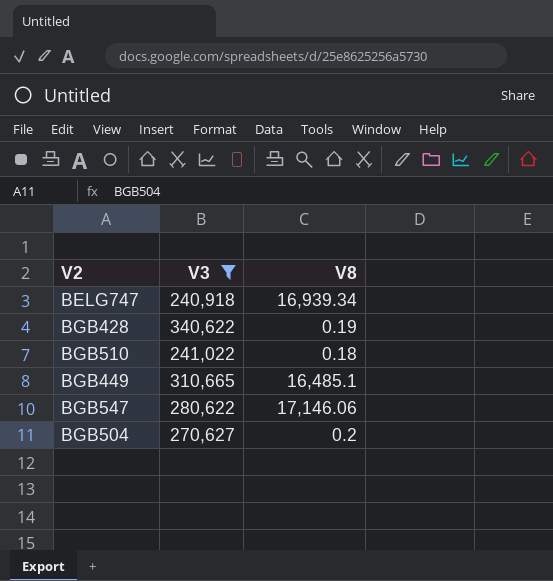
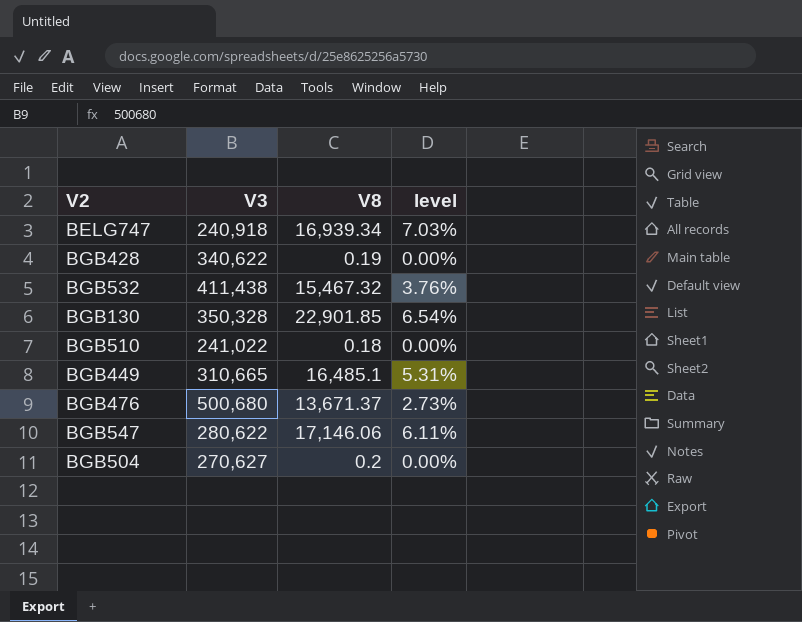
filter: V3 <= 340,622 -> none
column level | formula: none -> [V8] / [V3]

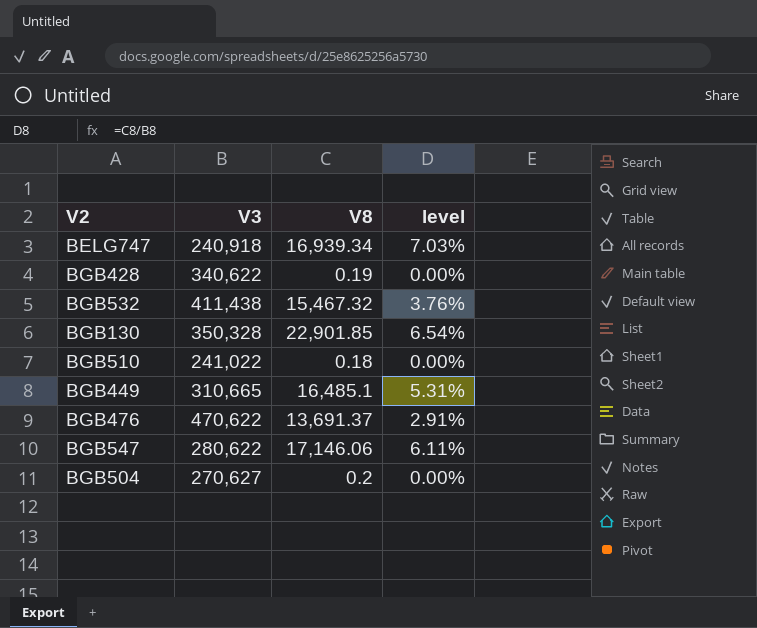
BGB476 | V3: 500,680 -> 470,622
BGB476 | V8: 13,671.37 -> 13,691.37
BGB476 | level: 2.73% -> 2.91%

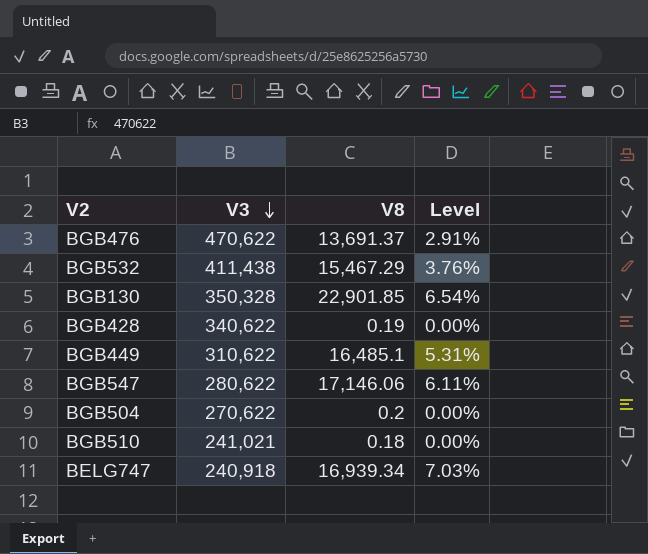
row order: none -> V3 descending
column name: level -> Level
BGB532 | V8: 15,467.32 -> 15,467.29
BGB449 | V3: 310,665 -> 310,622
BGB504 | V3: 270,627 -> 270,622
BGB510 | V3: 241,022 -> 241,021

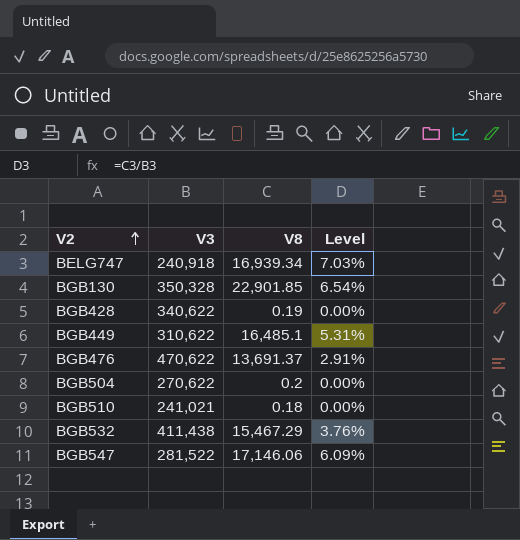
row order: V3 descending -> V2 ascending
BGB547 | V3: 280,622 -> 281,522
BGB547 | Level: 6.11% -> 6.09%

